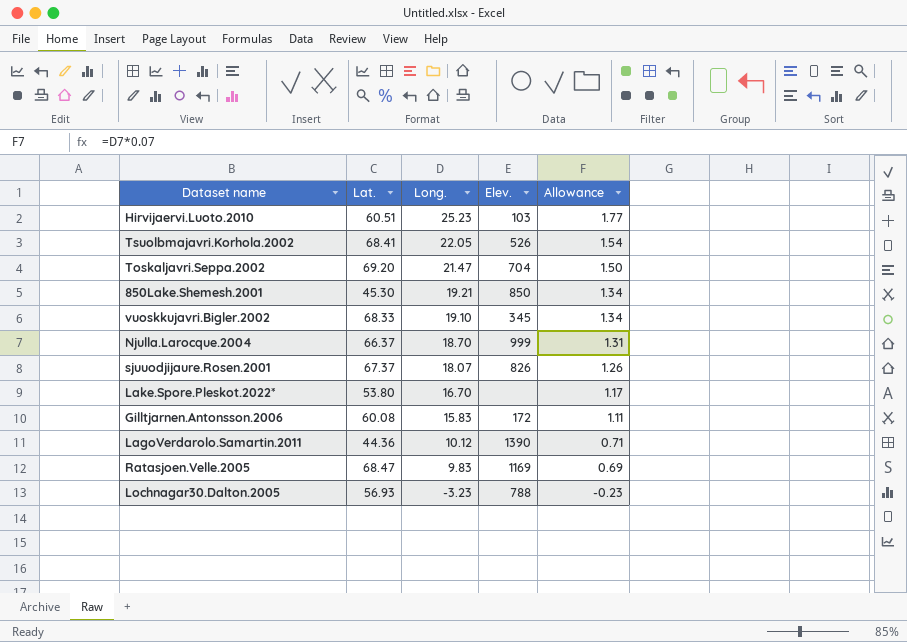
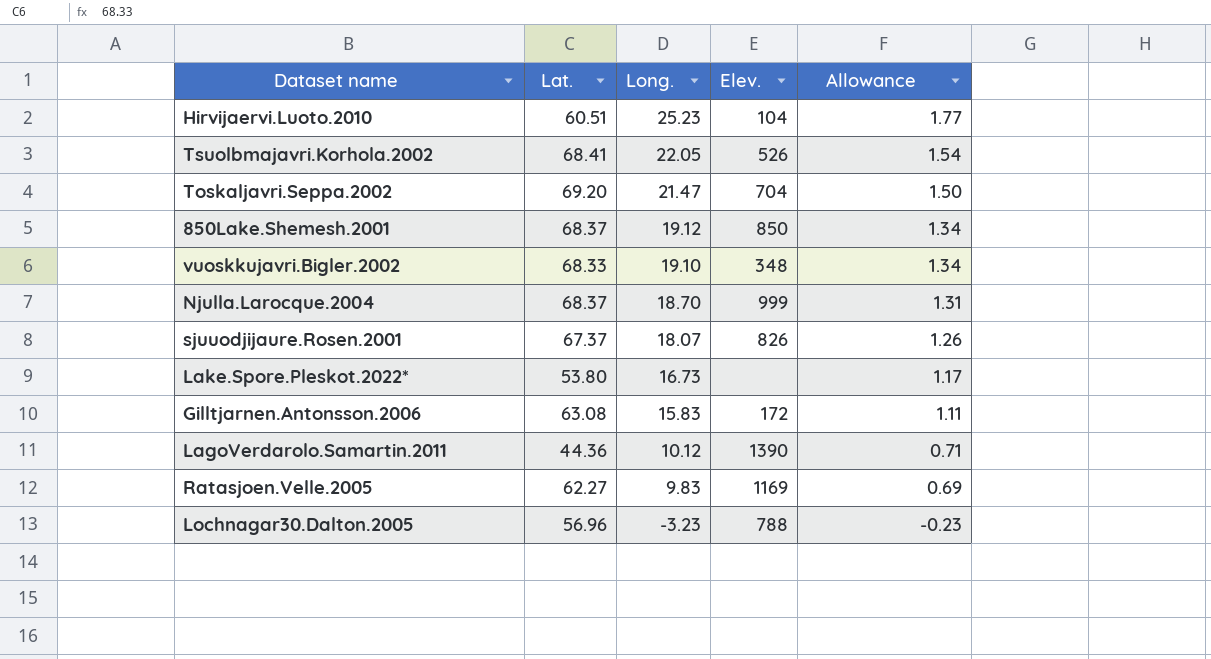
Hirvijaervi.Luoto.2010 | Elev.: 103 -> 104
850Lake.Shemesh.2001 | Lat.: 45.30 -> 68.37
850Lake.Shemesh.2001 | Long.: 19.21 -> 19.12
vuoskkujavri.Bigler.2002 | Elev.: 345 -> 348
Njulla.Larocque.2004 | Lat.: 66.37 -> 68.37
Lake.Spore.Pleskot.2022* | Long.: 16.70 -> 16.73
Gilltjarnen.Antonsson.2006 | Lat.: 60.08 -> 63.08
Ratasjoen.Velle.2005 | Lat.: 68.47 -> 62.27
Lochnagar30.Dalton.2005 | Lat.: 56.93 -> 56.96

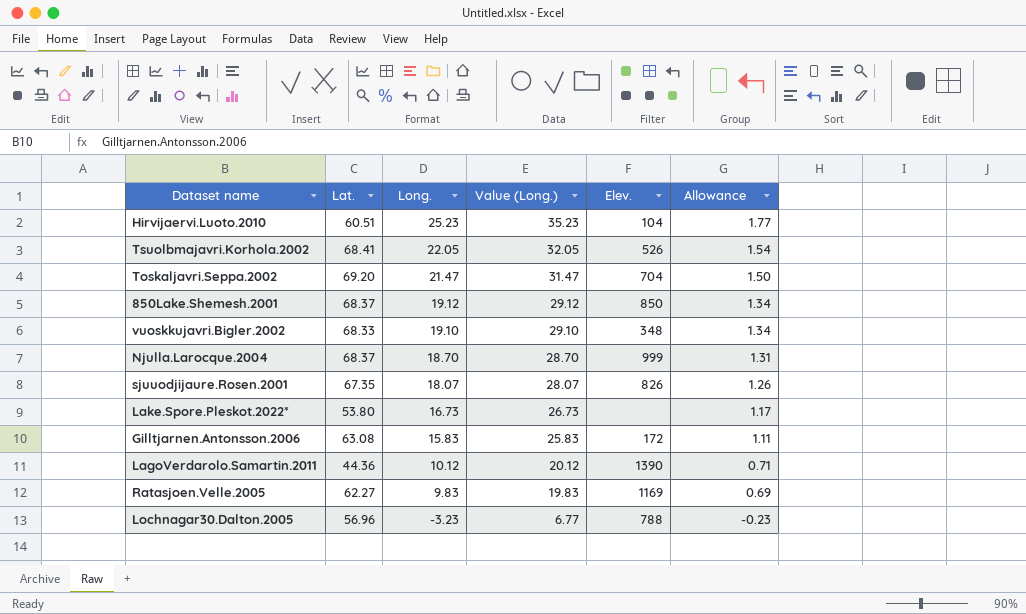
column Value (Long.) | formula: none -> [Long.] + 10
sjuuodjijaure.Rosen.2001 | Lat.: 67.37 -> 67.35

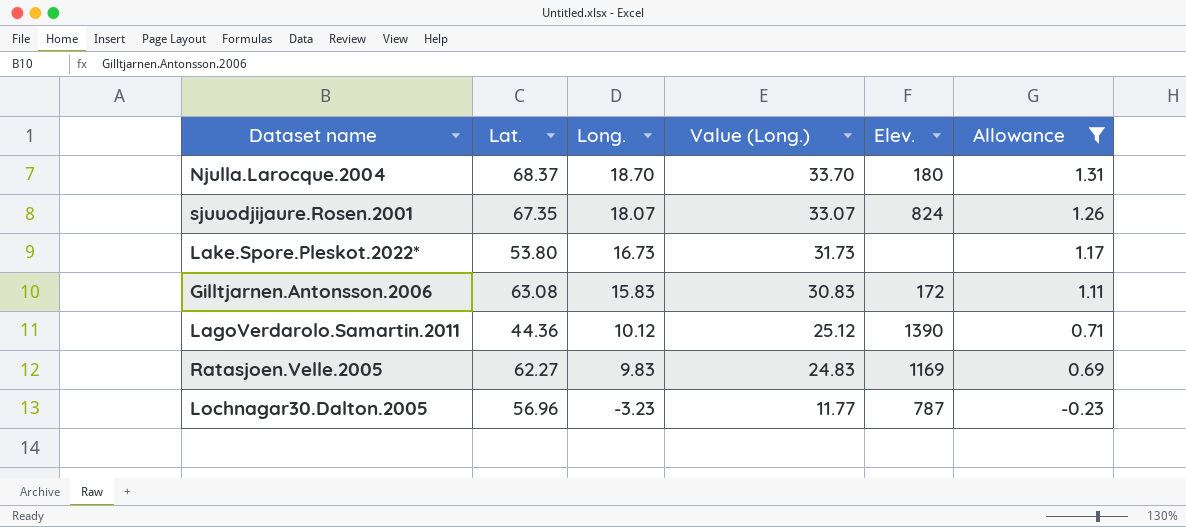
filter: none -> Allowance <= 1.31
column Value (Long.) | formula: [Long.] + 10 -> [Long.] + 15
Njulla.Larocque.2004 | Elev.: 999 -> 180
sjuuodjijaure.Rosen.2001 | Elev.: 826 -> 824
Lochnagar30.Dalton.2005 | Elev.: 788 -> 787

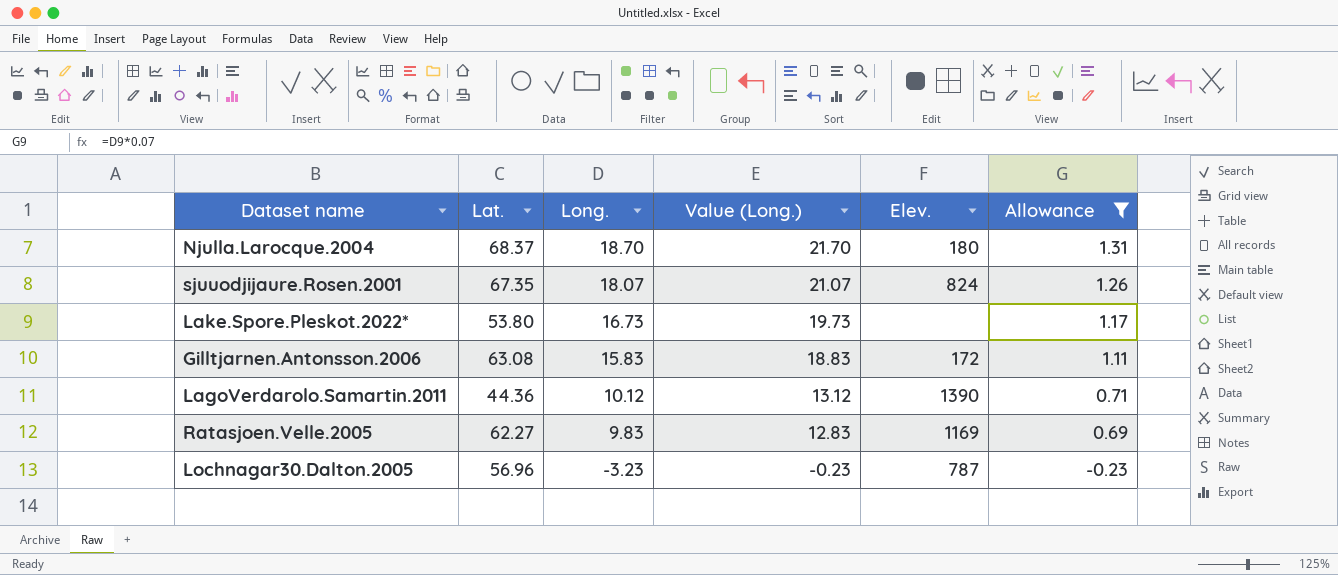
column Value (Long.) | formula: [Long.] + 15 -> [Long.] + 3

